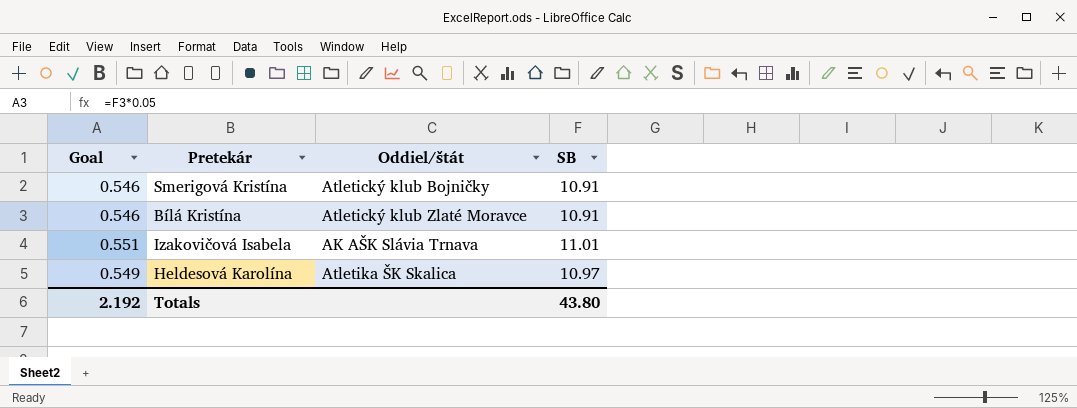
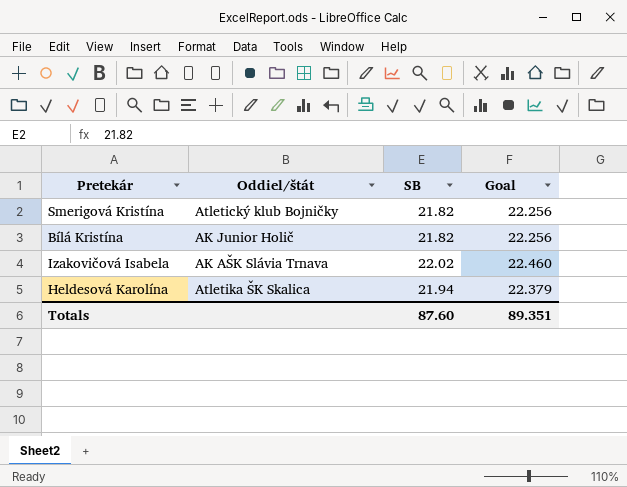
column Goal | formula: [SB] * 0.05 -> [SB] * 1.02
column Goal | position: 1 -> 4
Smerigová Kristína | SB: 10.91 -> 21.82
Bílá Kristína | Oddiel/štát: Atletický klub Zlaté Moravce -> AK Junior Holič
Bílá Kristína | SB: 10.91 -> 21.82
Izakovičová Isabela | SB: 11.01 -> 22.02
Heldesová Karolína | SB: 10.97 -> 21.94
Totals | SB: 43.80 -> 87.60
Totals | Goal: 2.192 -> 89.351

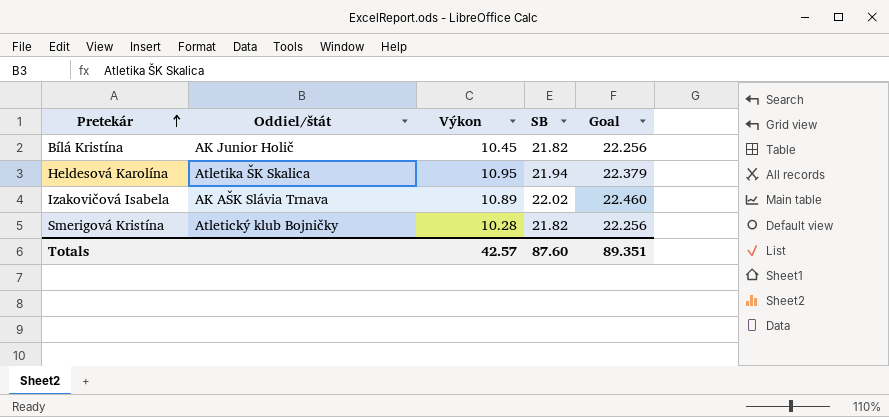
row order: none -> Pretekár ascending
column Výkon | position: none -> 3

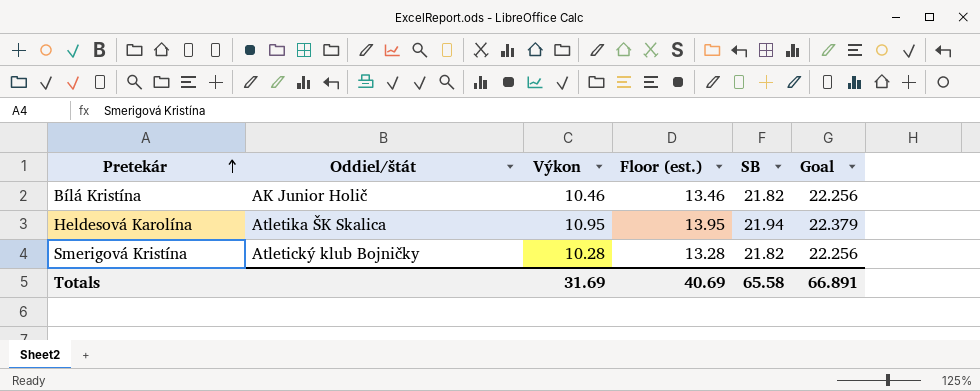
column Floor (est.) | formula: none -> [Výkon] + 3
row Izakovičová Isabela: AK AŠK Slávia Trnava | 10.89 | 22.02 | 22.460 -> none
Bílá Kristína | Výkon: 10.45 -> 10.46
Totals | Výkon: 42.57 -> 31.69
Totals | SB: 87.60 -> 65.58
Totals | Goal: 89.351 -> 66.891

